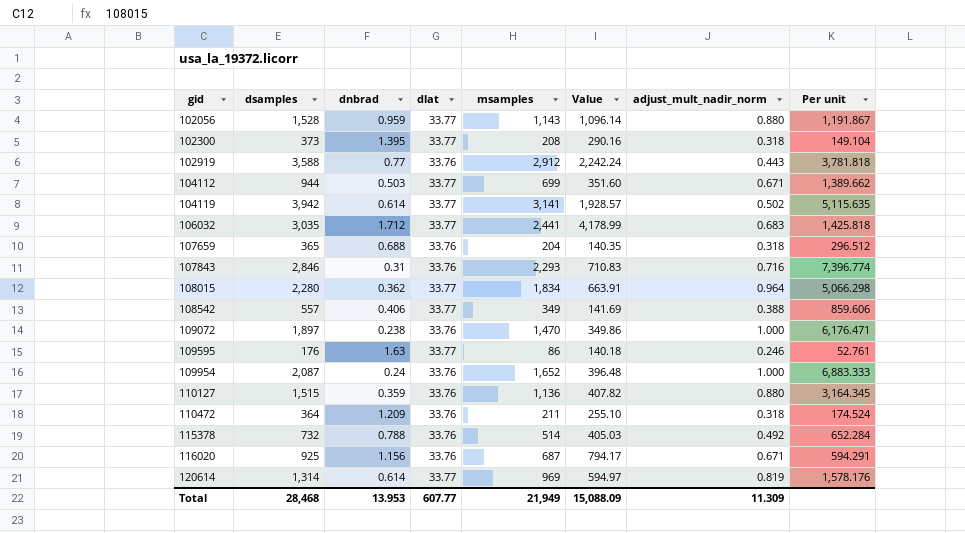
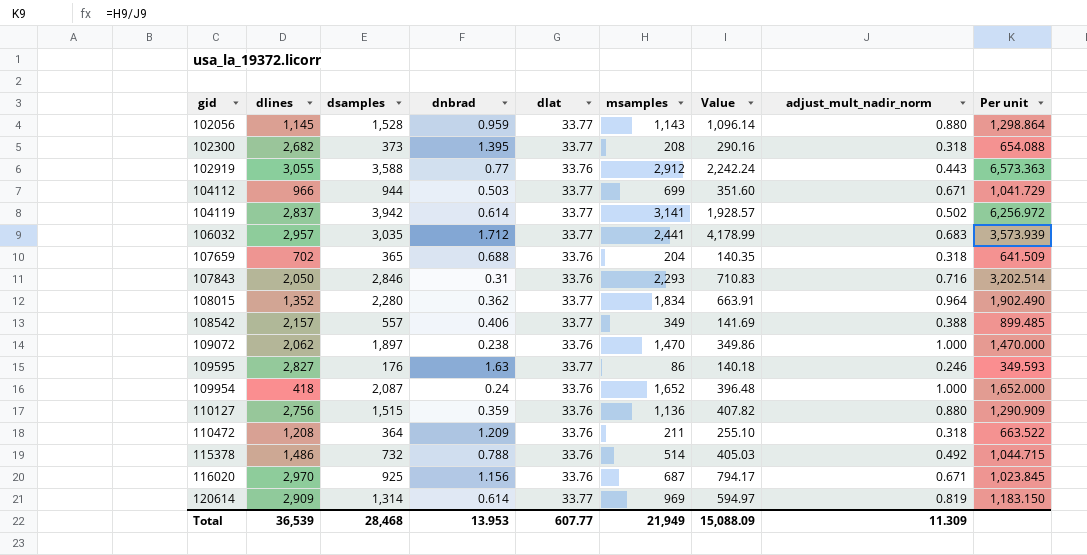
column dlines | position: none -> 2
column Per unit | formula: [msamples] / [dnbrad] -> [msamples] / [adjust_mult_nadir_norm]

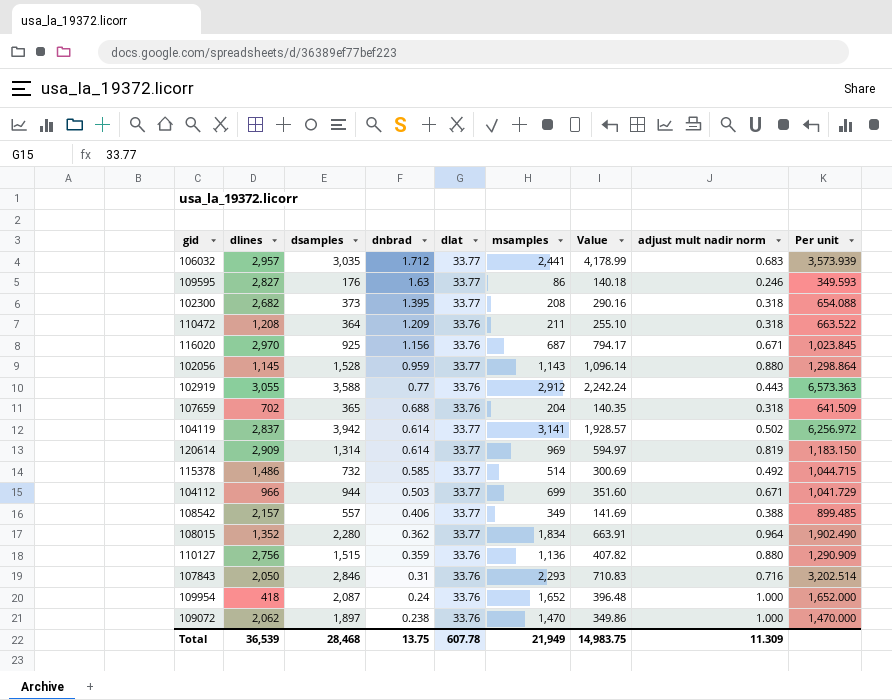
row order: gid ascending -> dnbrad descending
column name: adjust_mult_nadir_norm -> adjust mult nadir norm
115378 | dnbrad: 0.788 -> 0.585
115378 | dlat: 33.76 -> 33.77
115378 | Value: 405.03 -> 300.69
Total | dnbrad: 13.953 -> 13.75
Total | dlat: 607.77 -> 607.78
Total | Value: 15,088.09 -> 14,983.75

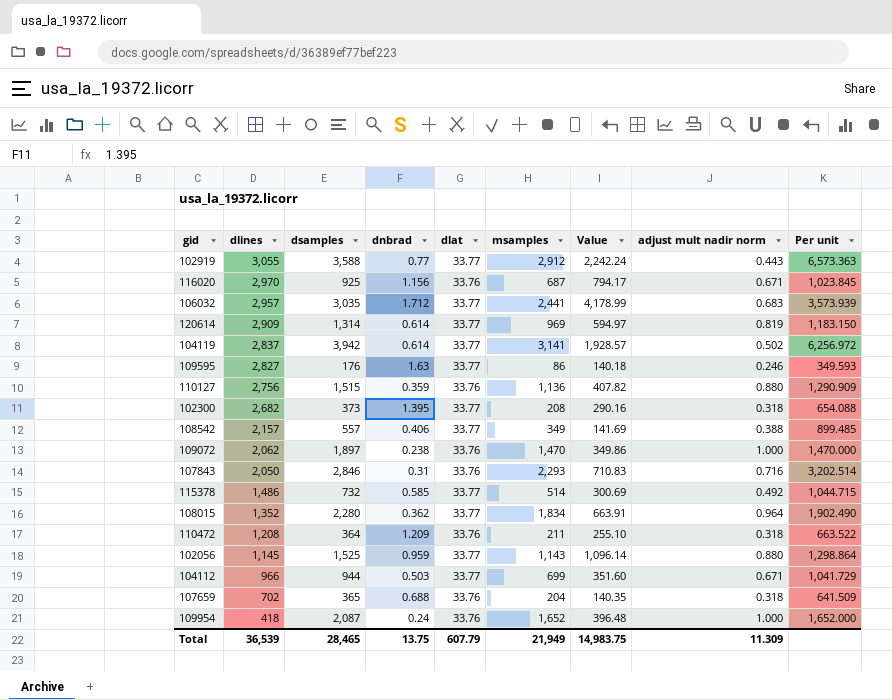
row order: dnbrad descending -> dlines descending
102919 | dlat: 33.76 -> 33.77
102056 | dsamples: 1,528 -> 1,525
Total | dsamples: 28,468 -> 28,465
Total | dlat: 607.78 -> 607.79

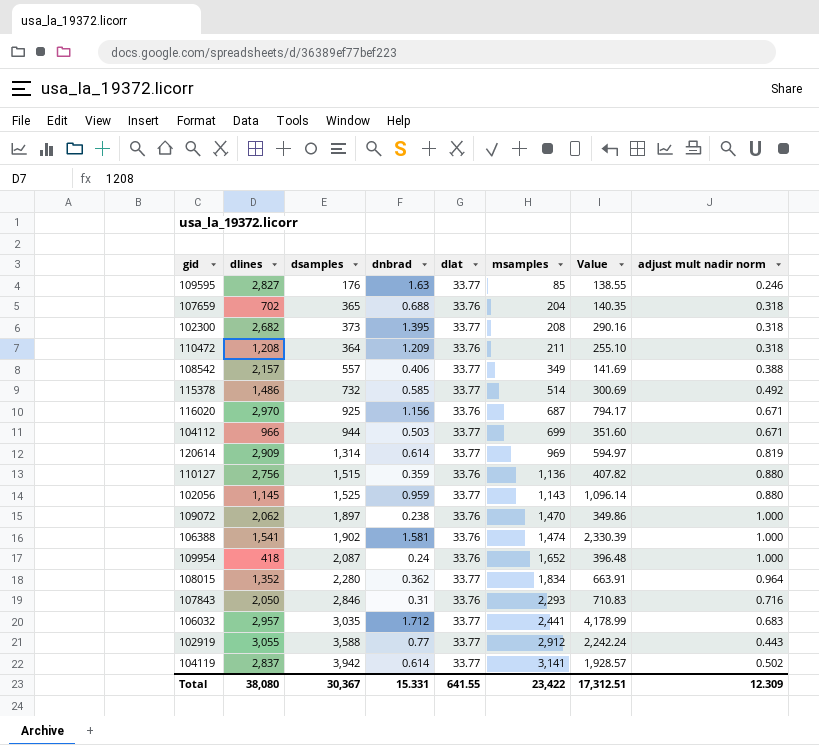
row order: dlines descending -> msamples ascending
column Per unit | formula: [msamples] / [adjust mult nadir norm] -> none
109595 | msamples: 86 -> 85
109595 | Value: 140.18 -> 138.55
row 106388: none -> 1,541 | 1,902 | 1.581 | 33.76 | 1,474 | 2,330.39 | 1.000
Total | dlines: 36,539 -> 38,080
Total | dsamples: 28,465 -> 30,367
Total | dnbrad: 13.75 -> 15.331
Total | dlat: 607.79 -> 641.55
Total | msamples: 21,949 -> 23,422
Total | Value: 14,983.75 -> 17,312.51
Total | adjust mult nadir norm: 11.309 -> 12.309

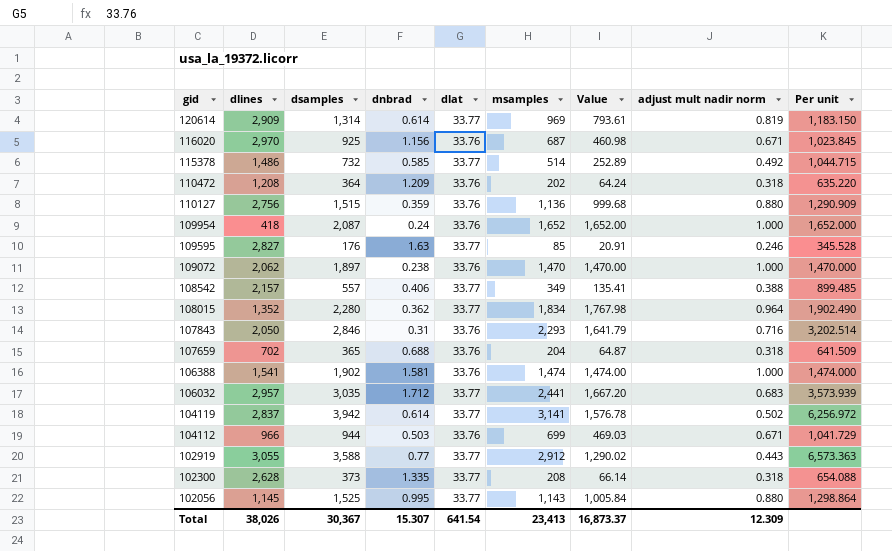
row order: msamples ascending -> gid descending
column Value | formula: [dnbrad] * [msamples] -> [msamples] * [adjust mult nadir norm]
column Per unit | formula: none -> [msamples] / [adjust mult nadir norm]
110472 | msamples: 211 -> 202
104112 | dlat: 33.77 -> 33.76
102300 | dlines: 2,682 -> 2,628
102300 | dnbrad: 1.395 -> 1.335
102056 | dnbrad: 0.959 -> 0.995
Total | dlines: 38,080 -> 38,026
Total | dnbrad: 15.331 -> 15.307
Total | dlat: 641.55 -> 641.54
Total | msamples: 23,422 -> 23,413
Total | Value: 17,312.51 -> 16,873.37

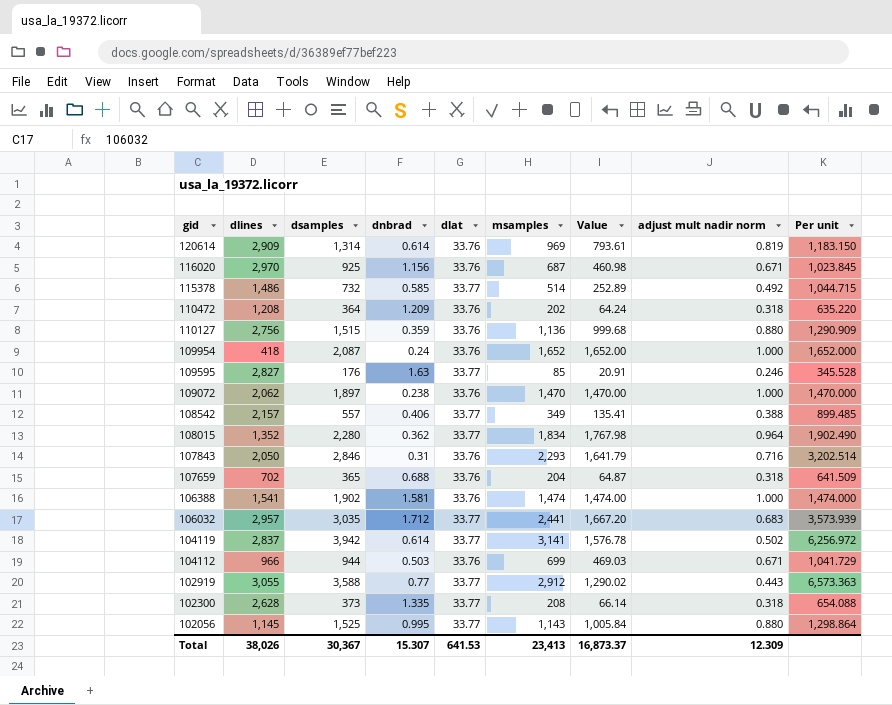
120614 | dlat: 33.77 -> 33.76
Total | dlat: 641.54 -> 641.53

